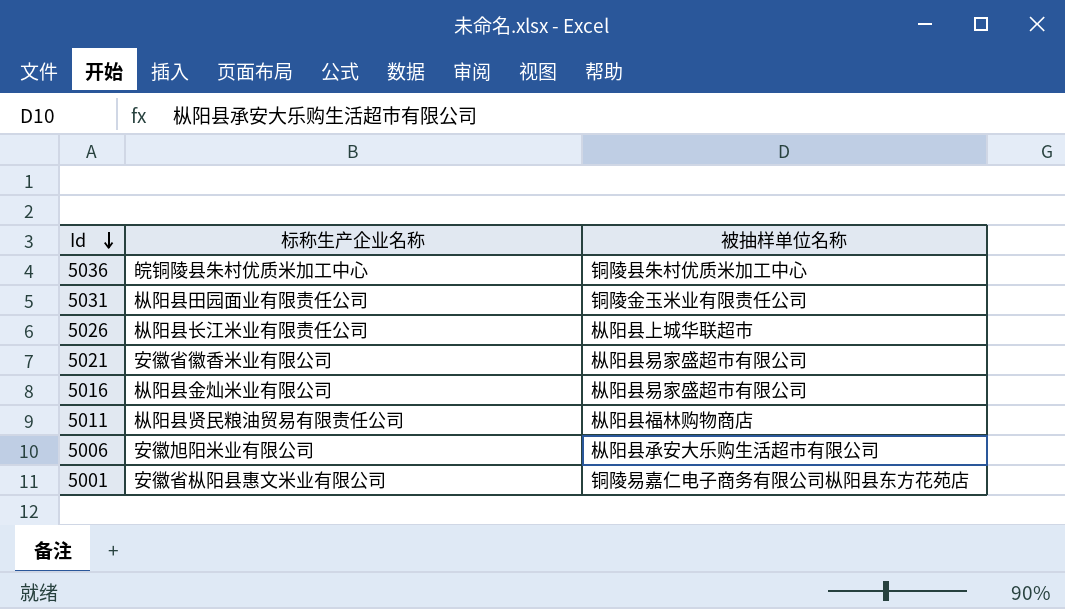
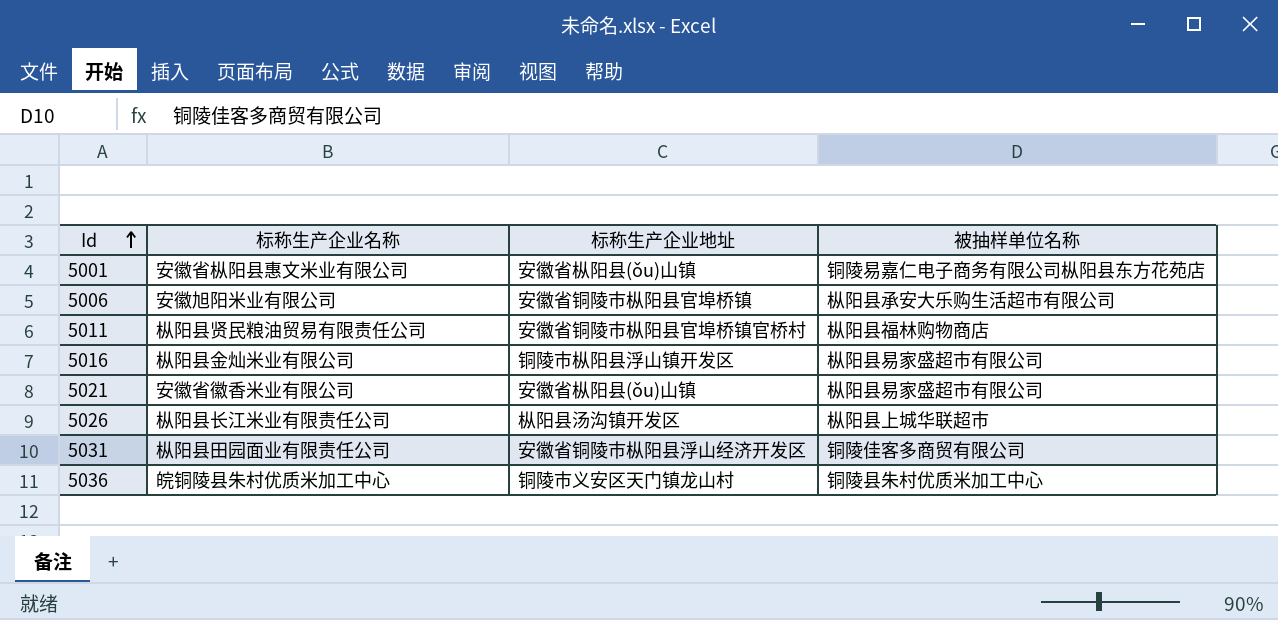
row order: Id descending -> Id ascending
column 标称生产企业地址 | position: none -> 3
5031 | 被抽样单位名称: 铜陵金玉米业有限责任公司 -> 铜陵佳客多商贸有限公司

